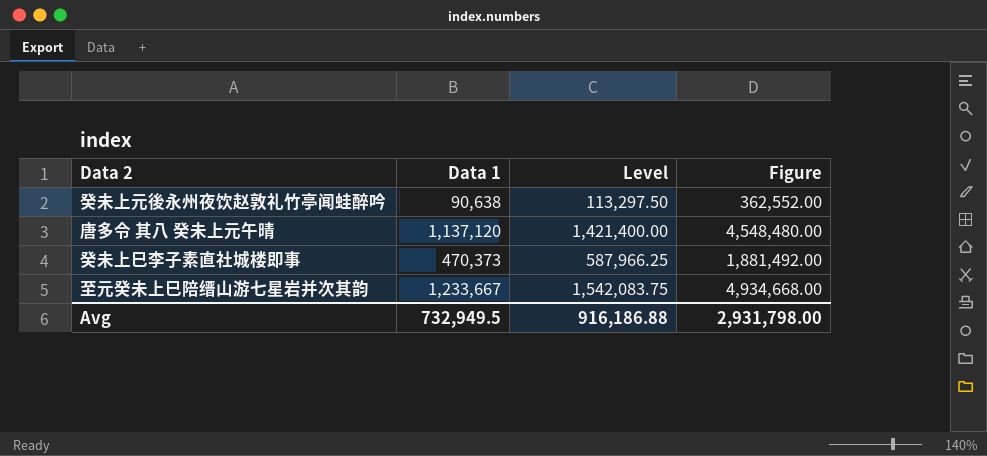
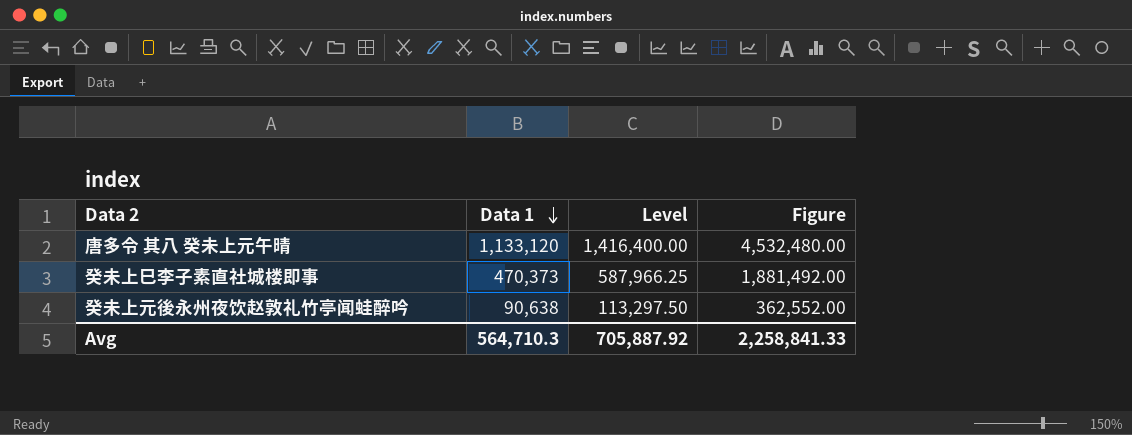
row order: none -> Data 1 descending
row 至元癸未上巳陪缙山游七星岩并次其韵: 1,233,667 | 1,542,083.75 | 4,934,668.00 -> none
唐多令 其八 癸未上元午晴 | Data 1: 1,137,120 -> 1,133,120
唐多令 其八 癸未上元午晴 | Level: 1,421,400.00 -> 1,416,400.00
唐多令 其八 癸未上元午晴 | Figure: 4,548,480.00 -> 4,532,480.00
Avg | Data 1: 732,949.5 -> 564,710.3
Avg | Level: 916,186.88 -> 705,887.92
Avg | Figure: 2,931,798.00 -> 2,258,841.33

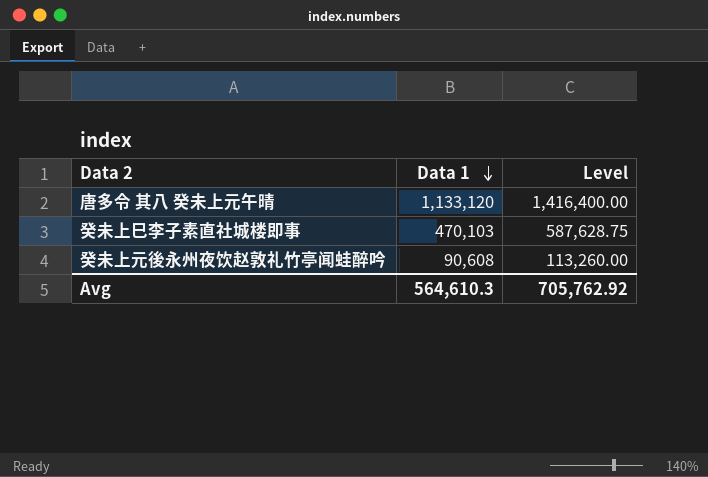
column Figure | formula: [Data 1] * 4 -> none
癸未上巳李子素直社城楼即事 | Data 1: 470,373 -> 470,103
癸未上巳李子素直社城楼即事 | Level: 587,966.25 -> 587,628.75
癸未上元後永州夜饮赵敦礼竹亭闻蛙醉吟 | Data 1: 90,638 -> 90,608
癸未上元後永州夜饮赵敦礼竹亭闻蛙醉吟 | Level: 113,297.50 -> 113,260.00
Avg | Data 1: 564,710.3 -> 564,610.3
Avg | Level: 705,887.92 -> 705,762.92

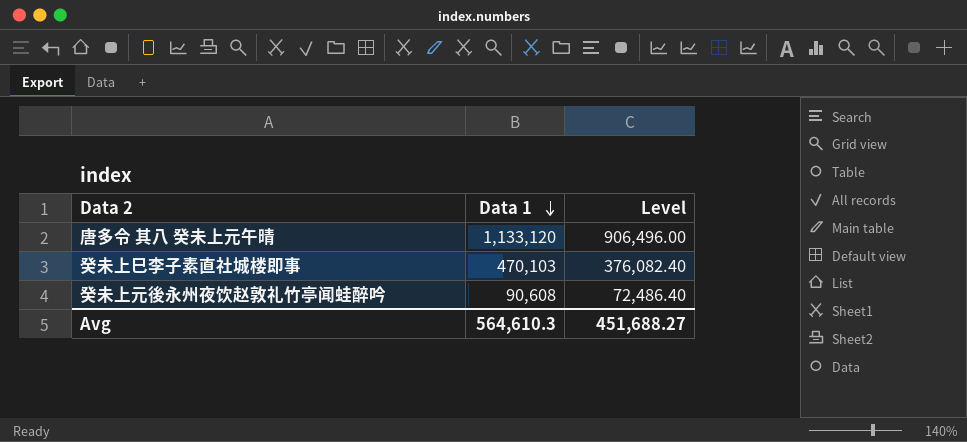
column Level | formula: [Data 1] * 1.25 -> [Data 1] * 0.8
Avg | Level: 705,762.92 -> 451,688.27

